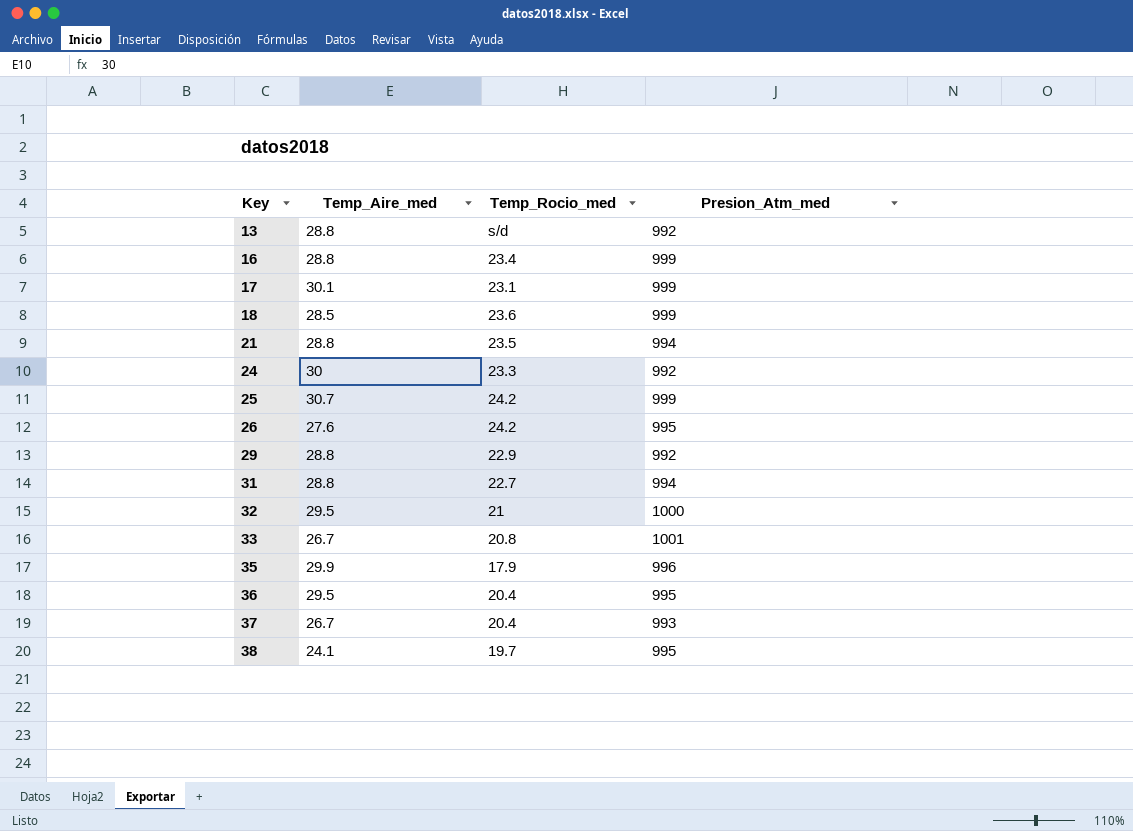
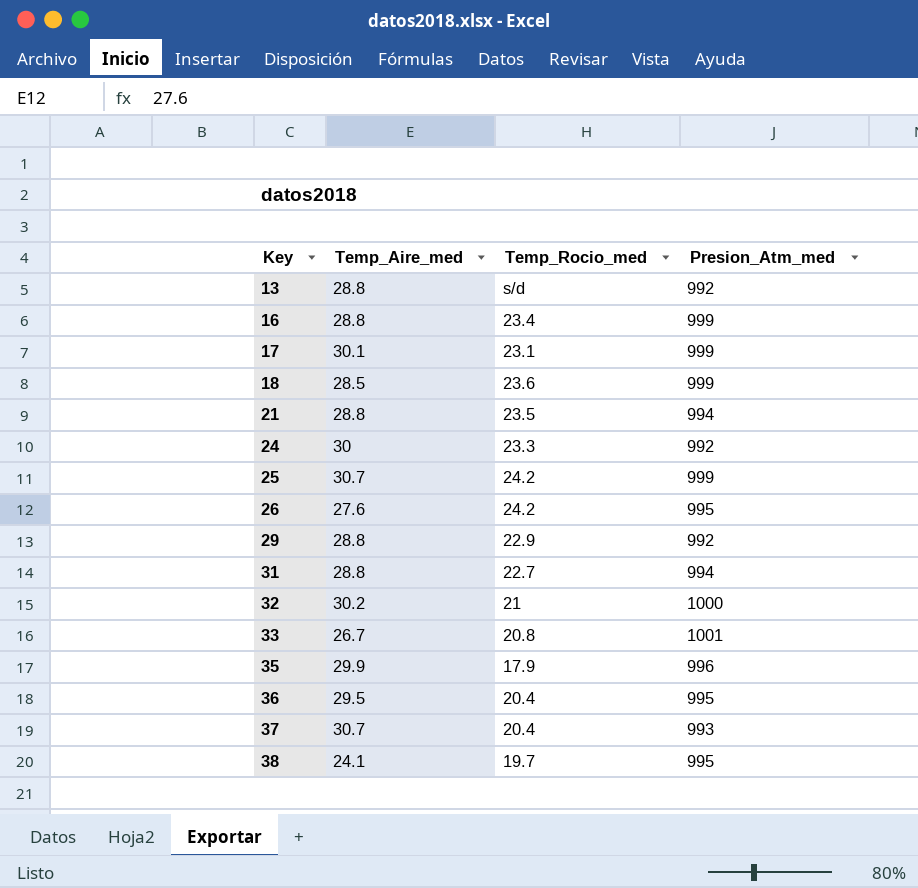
32 | Temp_Aire_med: 29.5 -> 30.2
37 | Temp_Aire_med: 26.7 -> 30.7

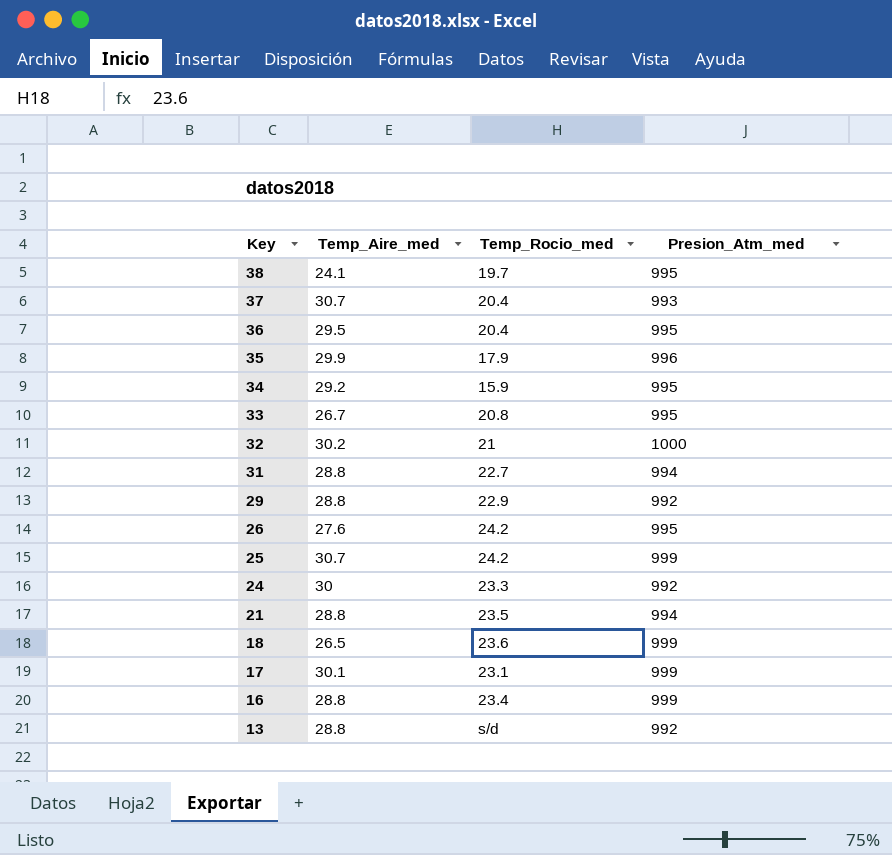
row order: Key ascending -> Key descending
row 34: none -> 29.2 | 15.9 | 995
33 | Presion_Atm_med: 1001 -> 995
18 | Temp_Aire_med: 28.5 -> 26.5

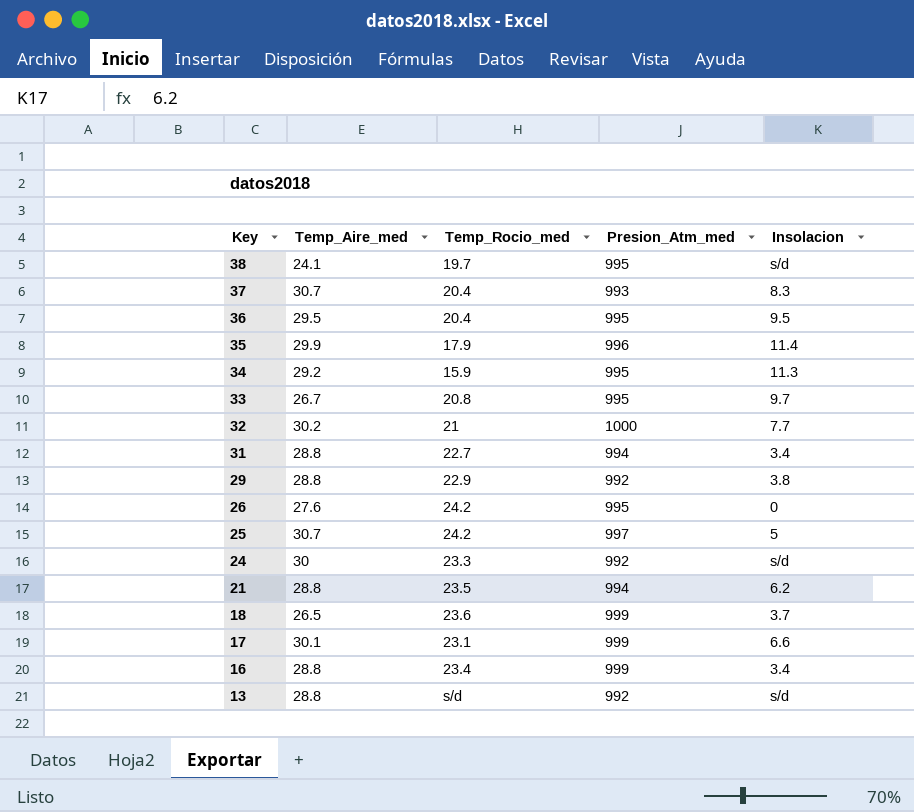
column Insolacion | position: none -> 5
25 | Presion_Atm_med: 999 -> 997

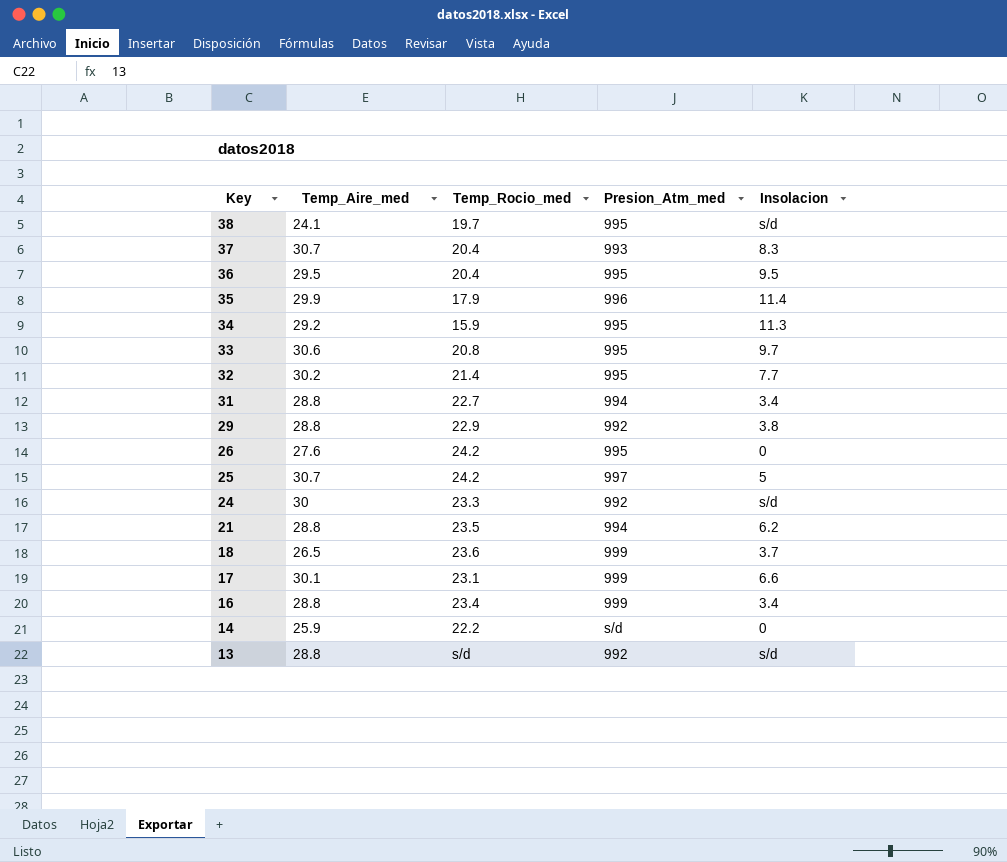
33 | Temp_Aire_med: 26.7 -> 30.6
32 | Temp_Rocio_med: 21 -> 21.4
32 | Presion_Atm_med: 1000 -> 995
row 14: none -> 25.9 | 22.2 | s/d | 0

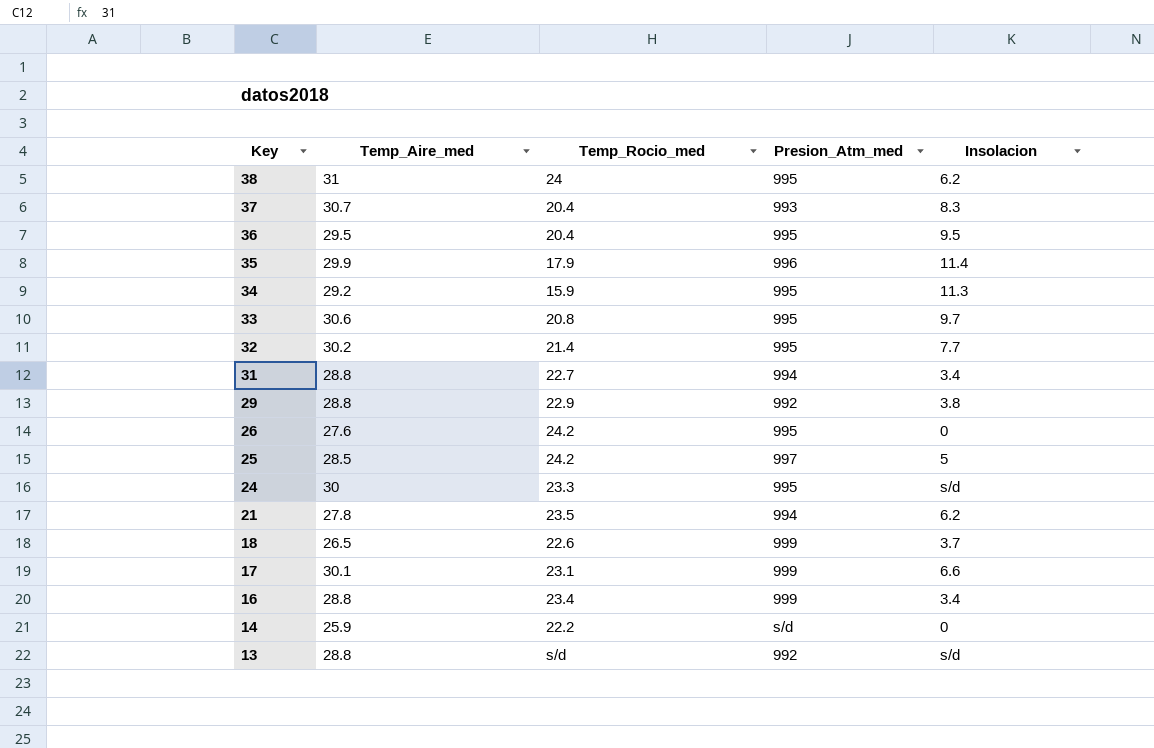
38 | Temp_Aire_med: 24.1 -> 31
38 | Temp_Rocio_med: 19.7 -> 24
38 | Insolacion: s/d -> 6.2
25 | Temp_Aire_med: 30.7 -> 28.5
24 | Presion_Atm_med: 992 -> 995
21 | Temp_Aire_med: 28.8 -> 27.8
18 | Temp_Rocio_med: 23.6 -> 22.6

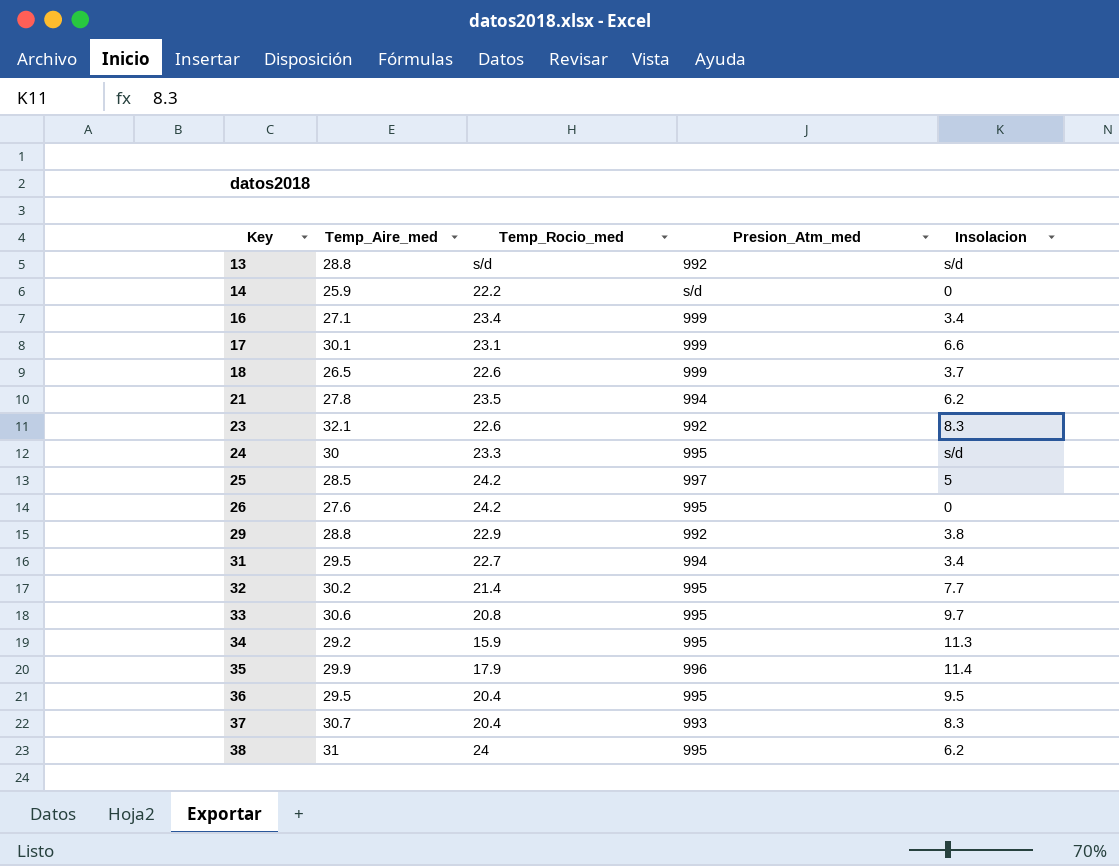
row order: Key descending -> Key ascending
16 | Temp_Aire_med: 28.8 -> 27.1
row 23: none -> 32.1 | 22.6 | 992 | 8.3
31 | Temp_Aire_med: 28.8 -> 29.5

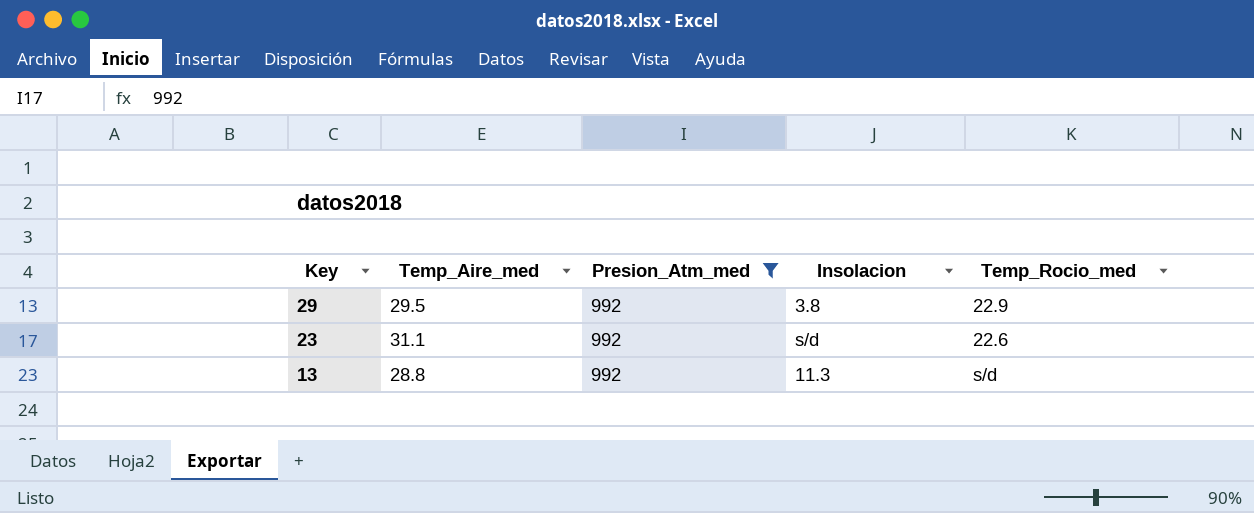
filter: none -> Presion_Atm_med = 992
row order: Key ascending -> Key descending
column Temp_Rocio_med | position: 3 -> 5
29 | Temp_Aire_med: 28.8 -> 29.5
23 | Temp_Aire_med: 32.1 -> 31.1
23 | Insolacion: 8.3 -> s/d
13 | Insolacion: s/d -> 11.3

